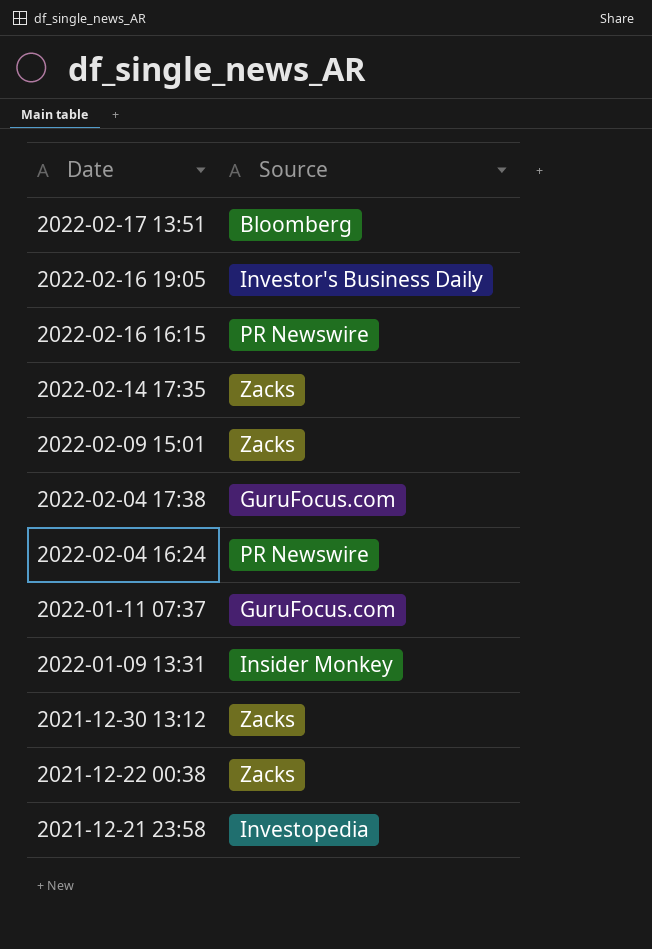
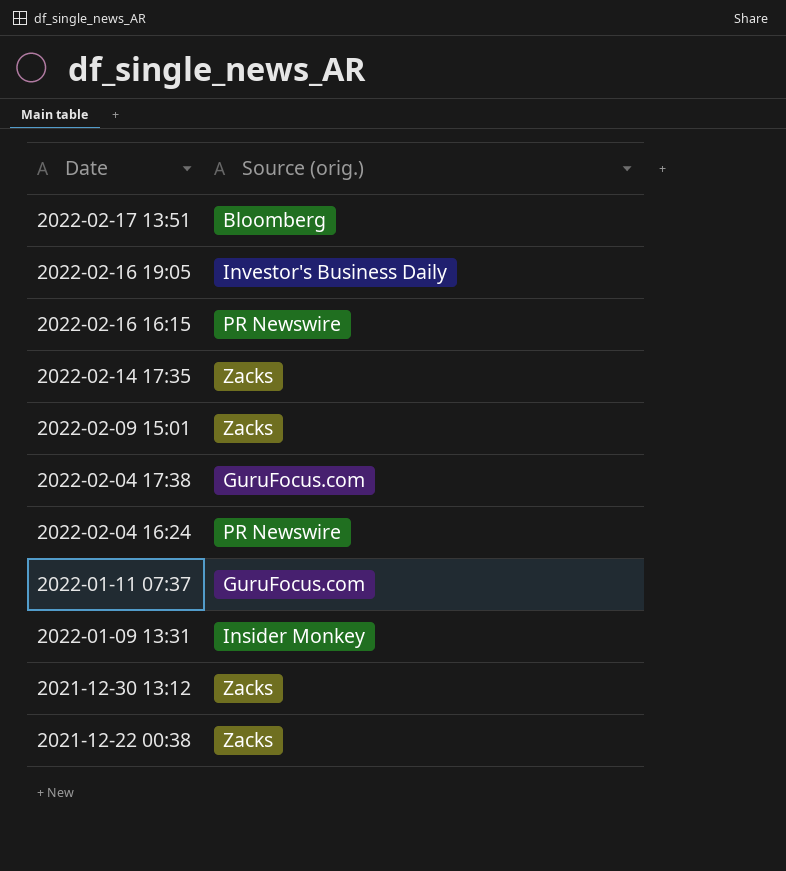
column name: Source -> Source (orig.)
row 2021-12-21 23:58: Investopedia -> none

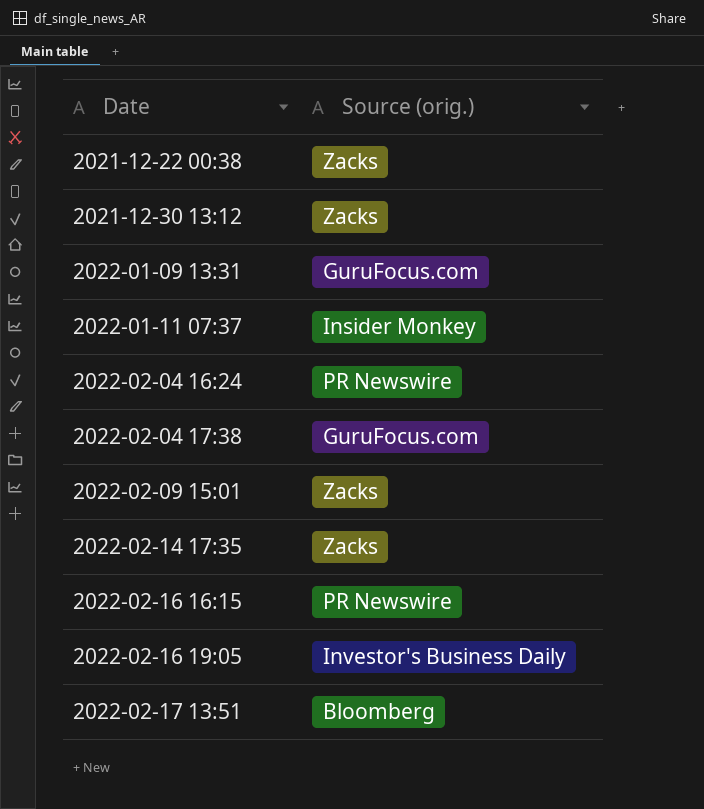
row order: Date descending -> Date ascending
2022-01-09 13:31 | Source (orig.): Insider Monkey -> GuruFocus.com
2022-01-11 07:37 | Source (orig.): GuruFocus.com -> Insider Monkey

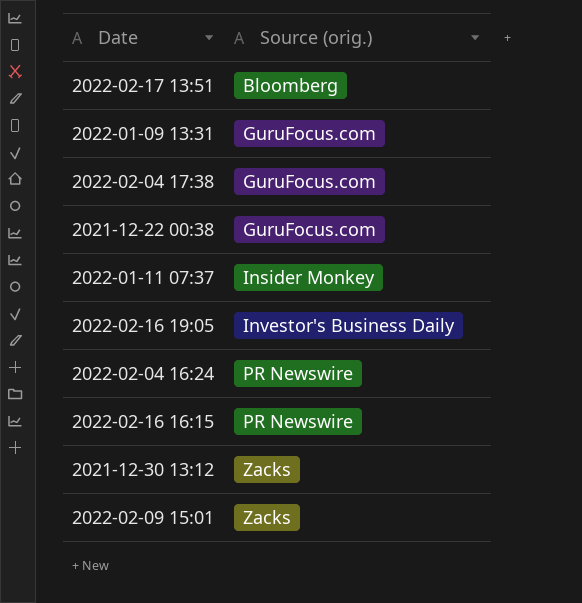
row order: Date ascending -> Source (orig.) ascending
row 2022-02-14 17:35: Zacks -> none
2021-12-22 00:38 | Source (orig.): Zacks -> GuruFocus.com

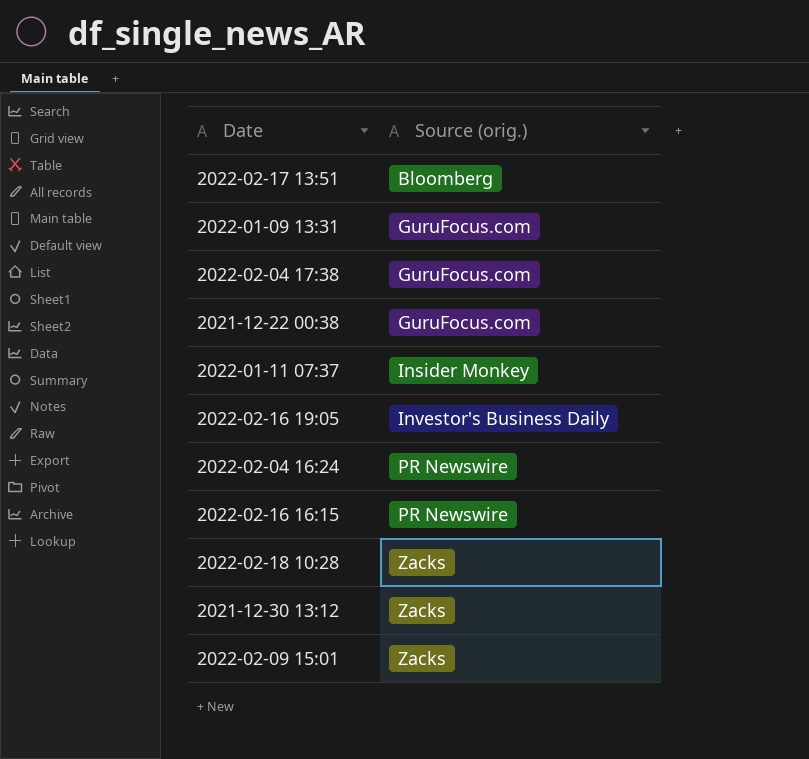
row 2022-02-18 10:28: none -> Zacks

